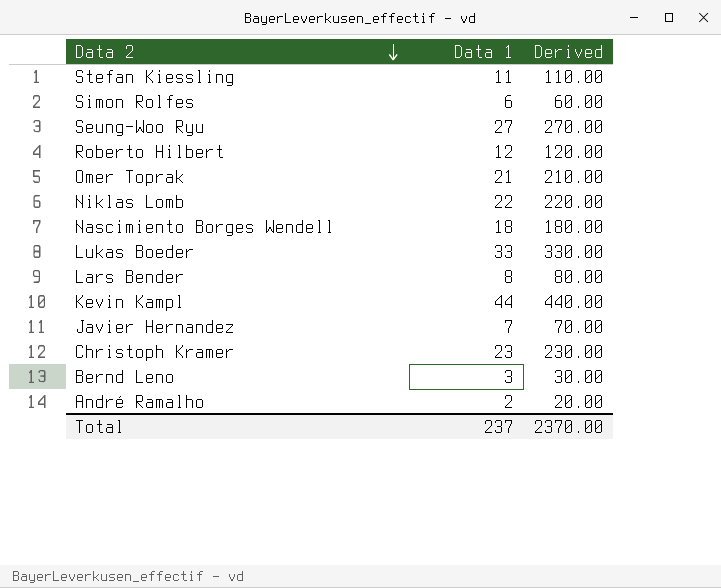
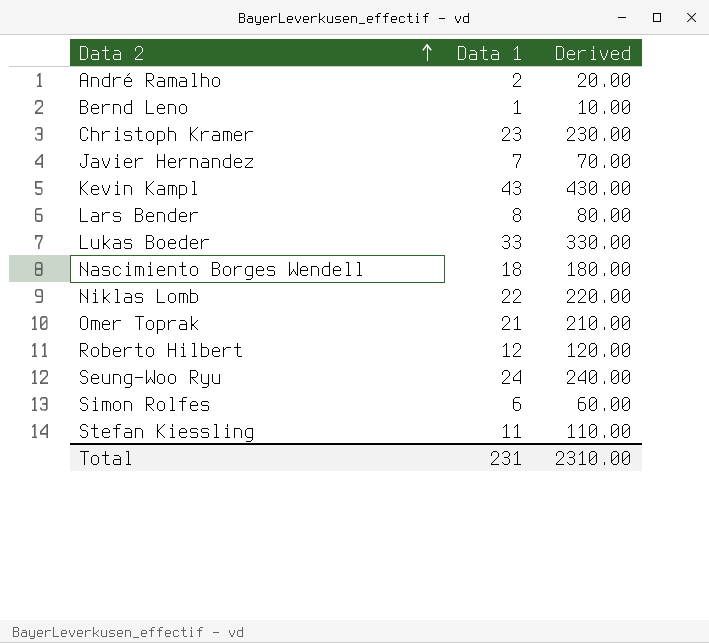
row order: Data 2 descending -> Data 2 ascending
Bernd Leno | Data 1: 3 -> 1
Bernd Leno | Derived: 30.00 -> 10.00
Kevin Kampl | Data 1: 44 -> 43
Kevin Kampl | Derived: 440.00 -> 430.00
Seung-Woo Ryu | Data 1: 27 -> 24
Seung-Woo Ryu | Derived: 270.00 -> 240.00
Total | Data 1: 237 -> 231
Total | Derived: 2370.00 -> 2310.00

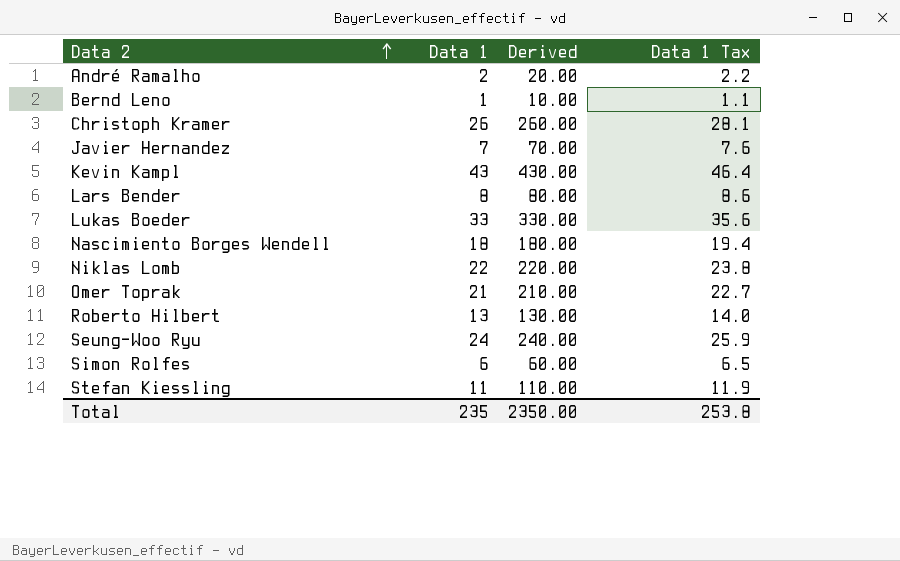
column Data 1 Tax | formula: none -> [Data 1] * 1.08
Christoph Kramer | Data 1: 23 -> 26
Christoph Kramer | Derived: 230.00 -> 260.00
Roberto Hilbert | Data 1: 12 -> 13
Roberto Hilbert | Derived: 120.00 -> 130.00
Total | Data 1: 231 -> 235
Total | Derived: 2310.00 -> 2350.00

